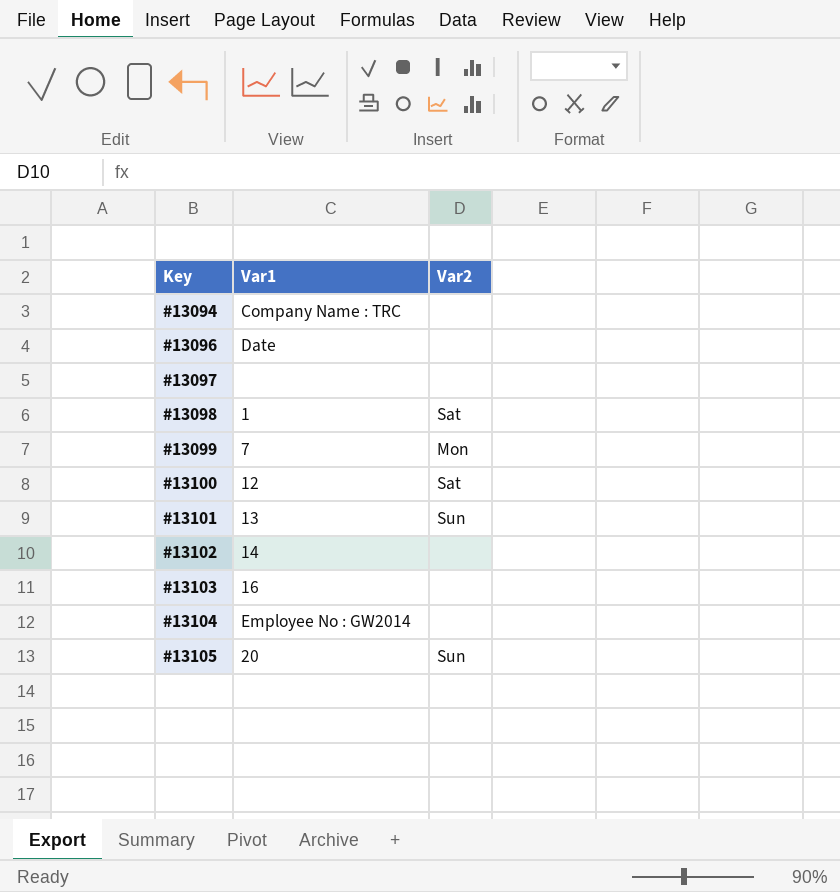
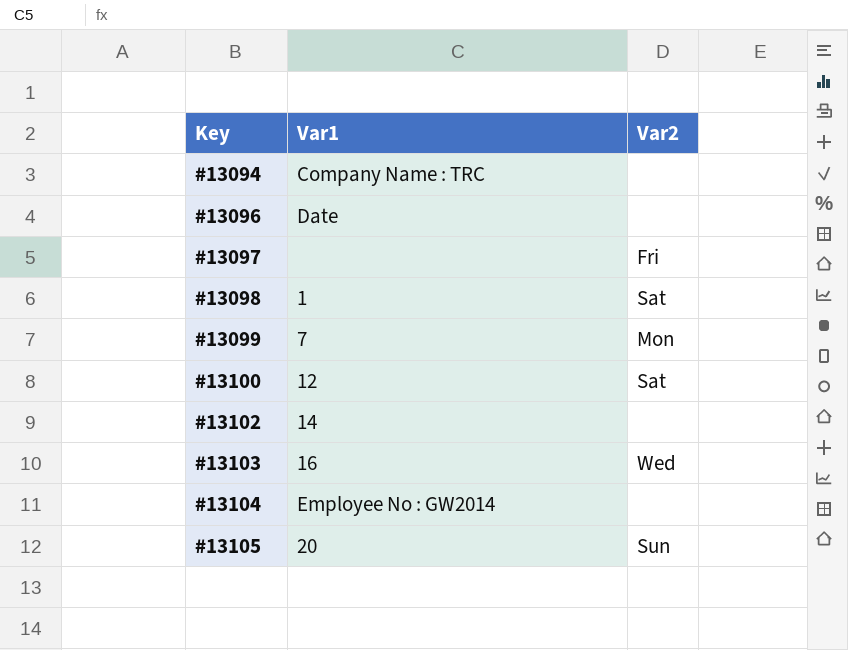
row #13101: 13 | Sun -> none
#13097 | Var2: none -> Fri
#13103 | Var2: none -> Wed

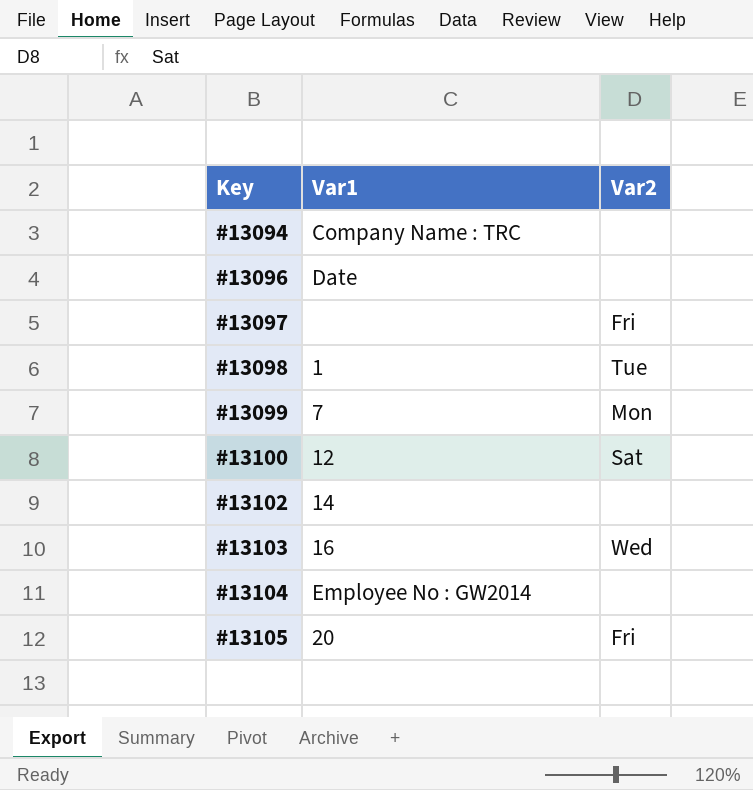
#13098 | Var2: Sat -> Tue
#13105 | Var2: Sun -> Fri

